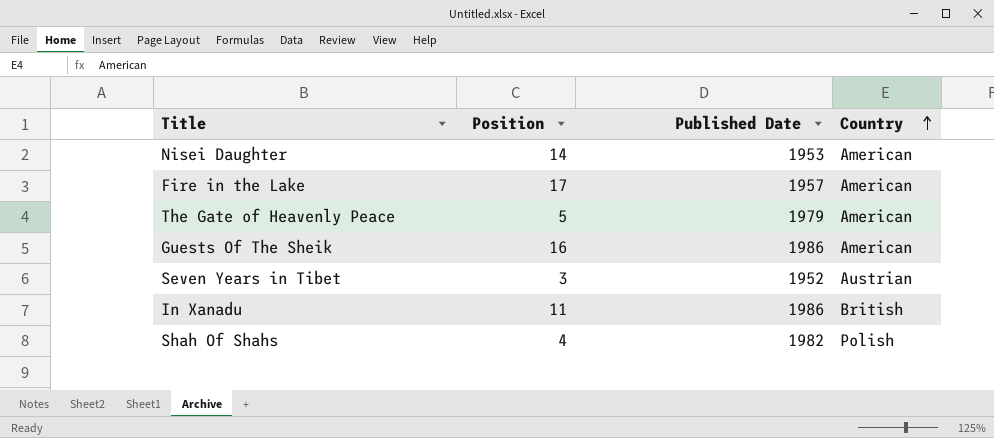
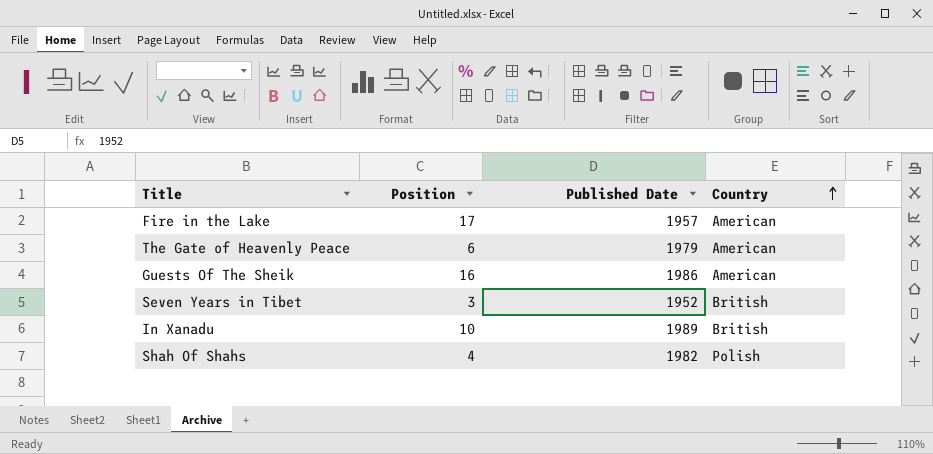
row Nisei Daughter: 14 | 1953 | American -> none
The Gate of Heavenly Peace | Position: 5 -> 6
Seven Years in Tibet | Country: Austrian -> British
In Xanadu | Position: 11 -> 10
In Xanadu | Published Date: 1986 -> 1989

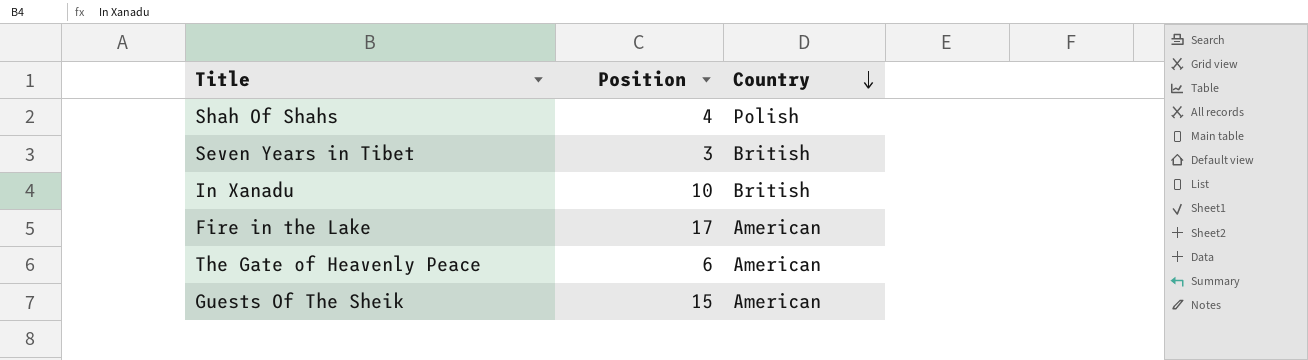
row order: Country ascending -> Country descending
column Published Date | position: 3 -> none
Guests Of The Sheik | Position: 16 -> 15

